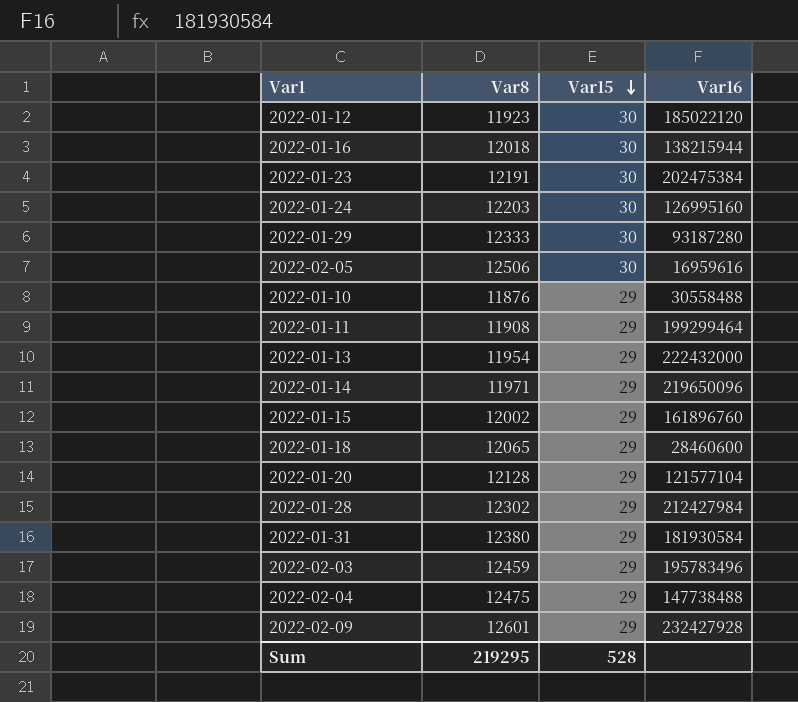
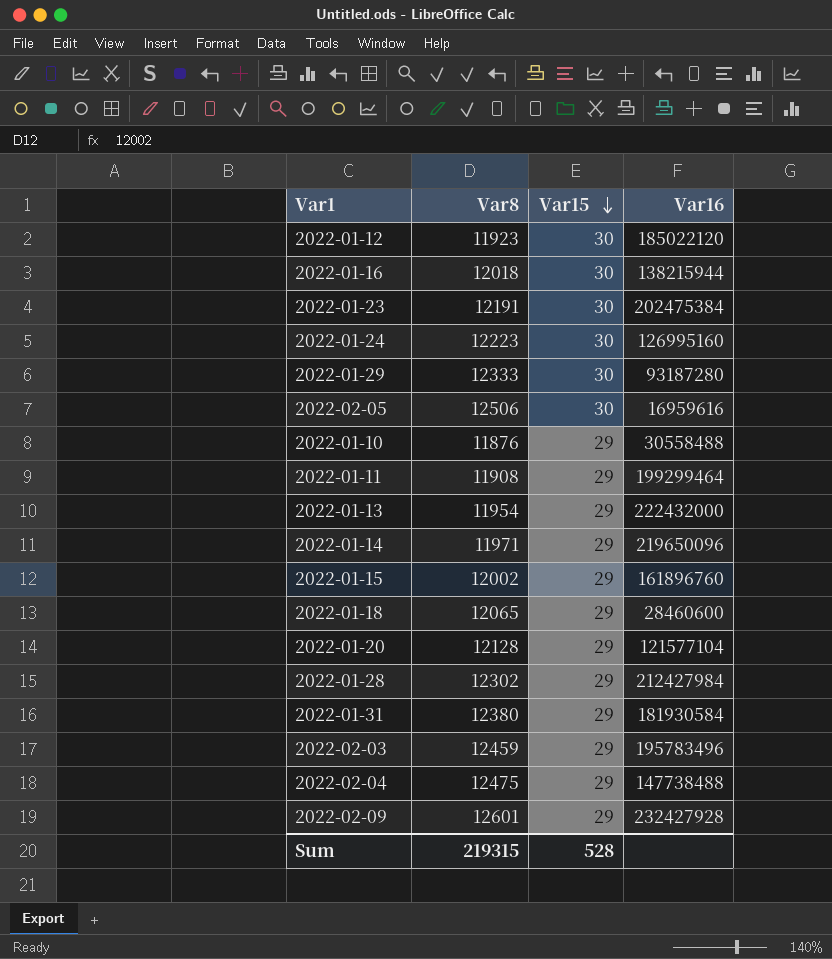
2022-01-24 | Var8: 12203 -> 12223
Sum | Var8: 219295 -> 219315

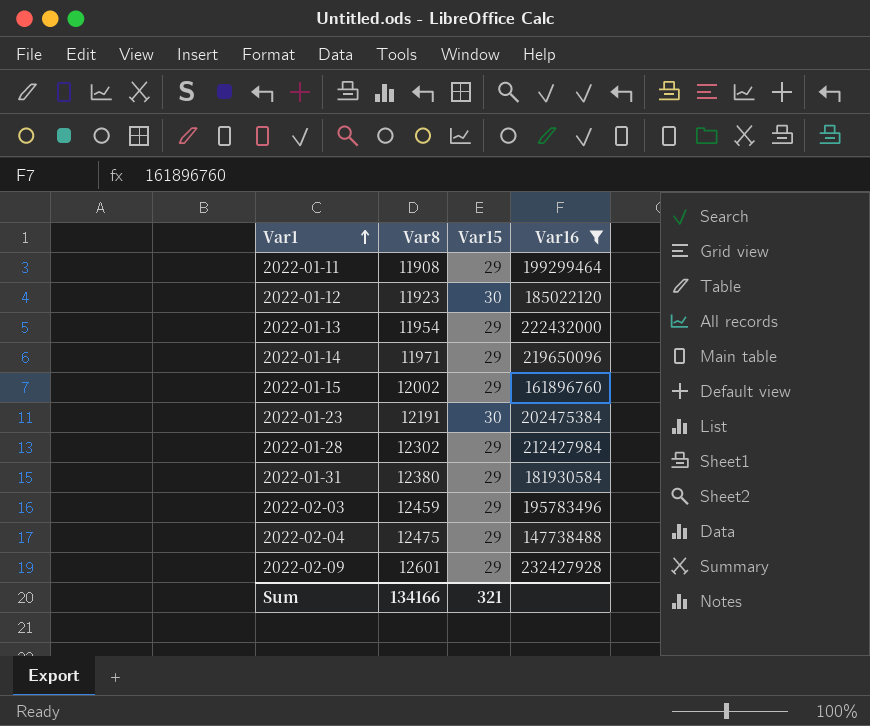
filter: none -> Var16 >= 147738488
row order: Var15 descending -> Var1 ascending
Sum | Var8: 219315 -> 134166
Sum | Var15: 528 -> 321

